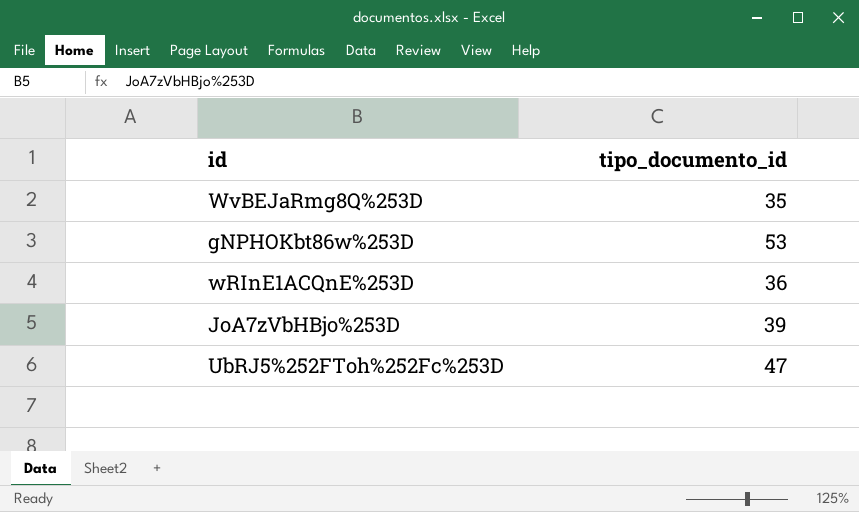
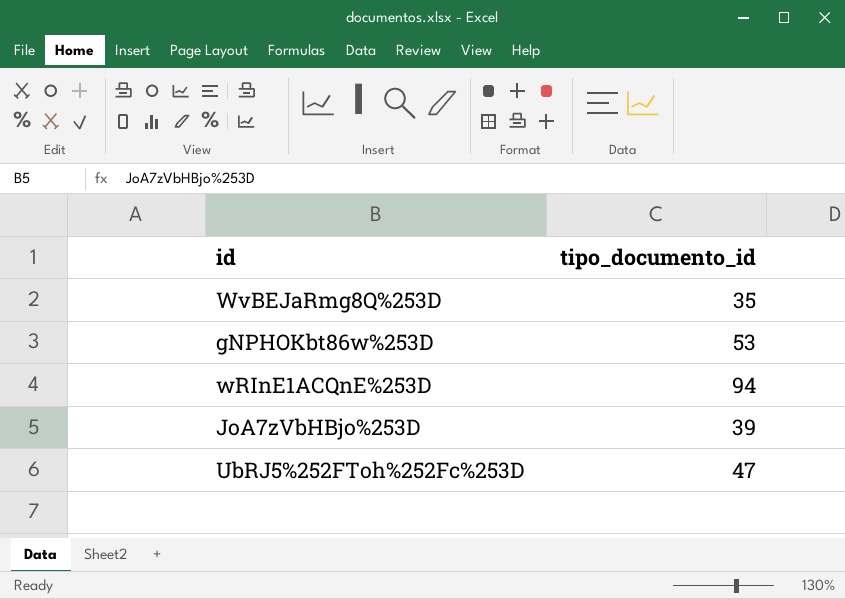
wRInE1ACQnE%253D | tipo_documento_id: 36 -> 94

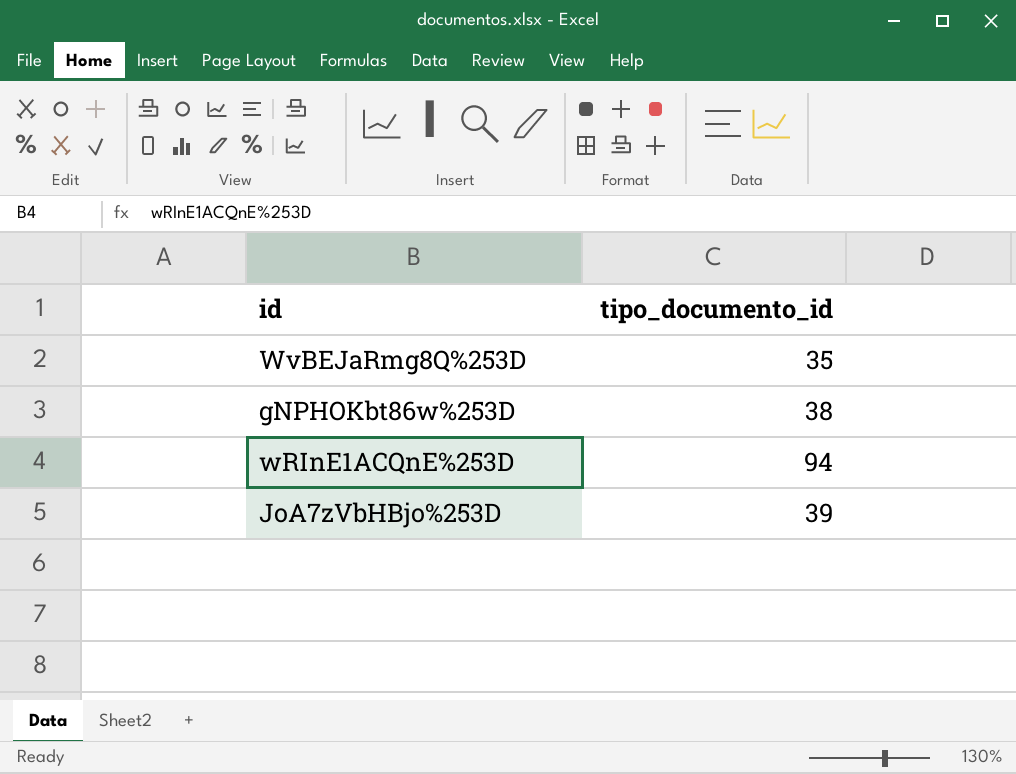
row UbRJ5%252FToh%252Fc%253D: 47 -> none
gNPHOKbt86w%253D | tipo_documento_id: 53 -> 38

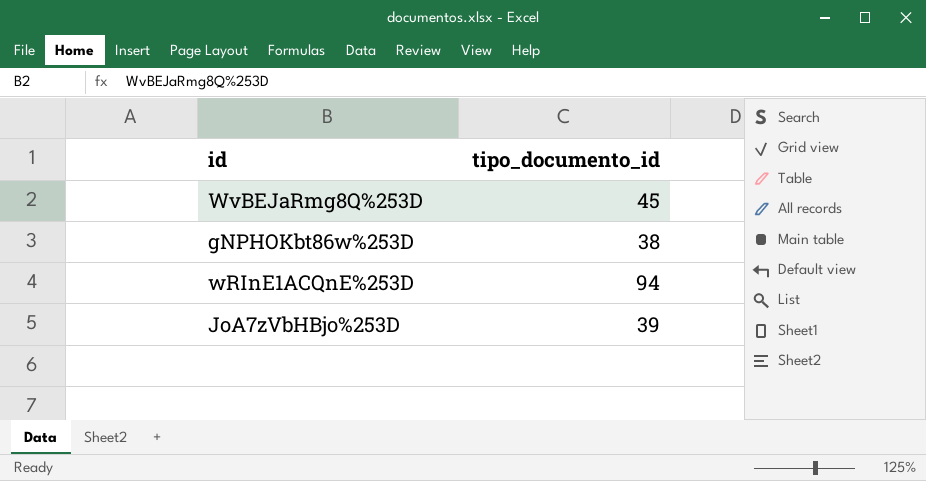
WvBEJaRmg8Q%253D | tipo_documento_id: 35 -> 45

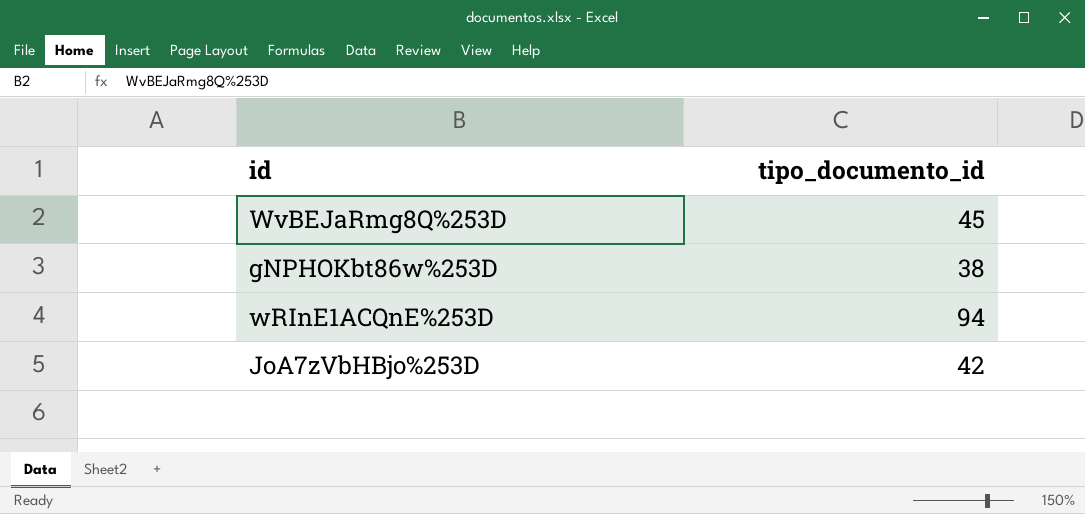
JoA7zVbHBjo%253D | tipo_documento_id: 39 -> 42

